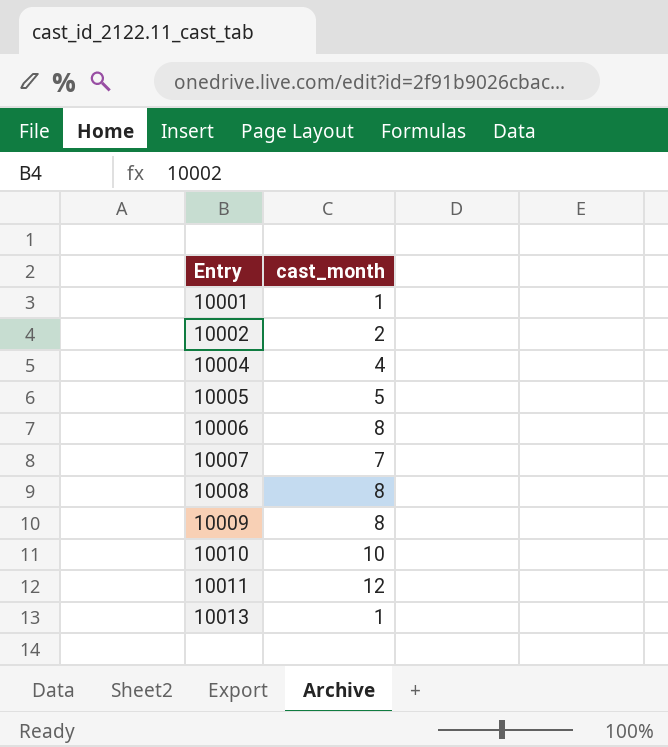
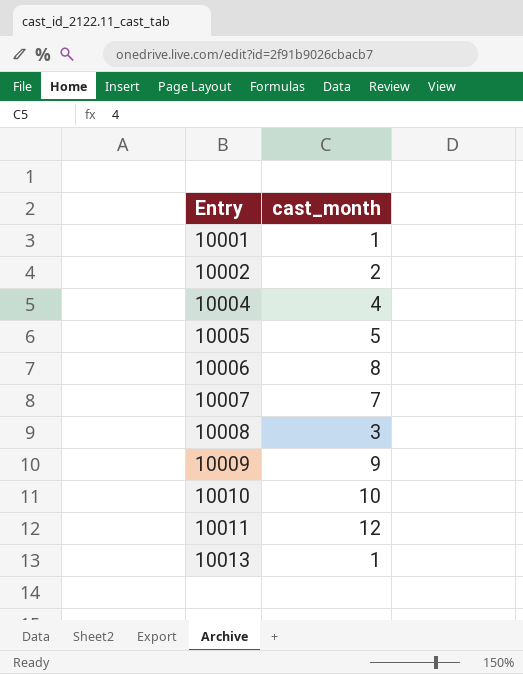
10008 | cast_month: 8 -> 3
10009 | cast_month: 8 -> 9

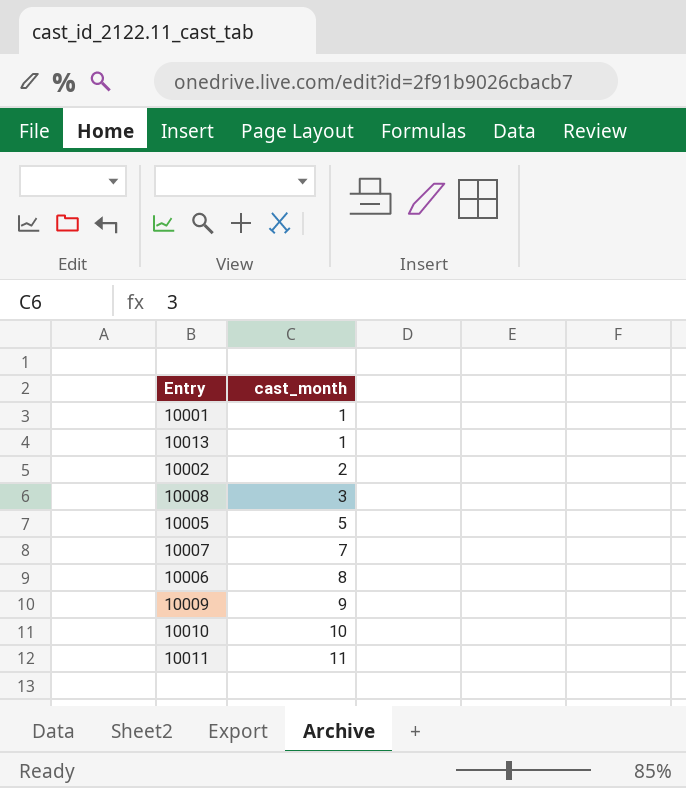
row order: Entry ascending -> cast_month ascending
row 10004: 4 -> none
10011 | cast_month: 12 -> 11

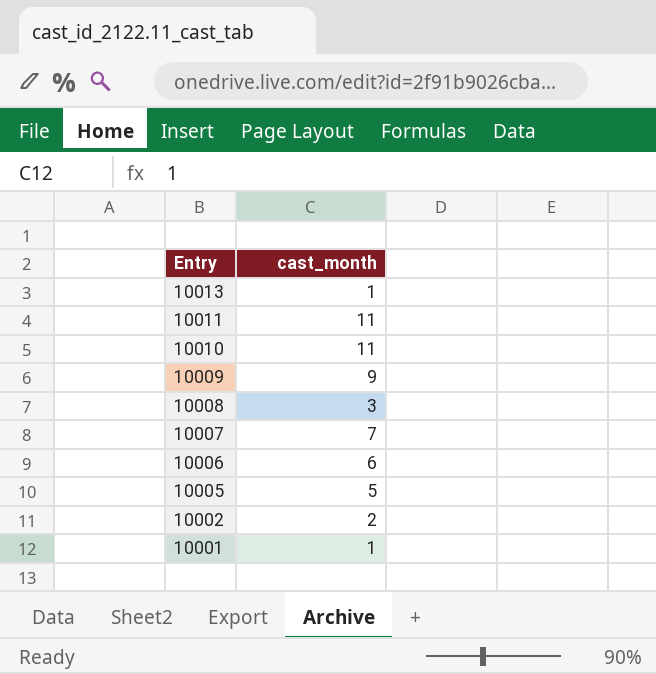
row order: cast_month ascending -> Entry descending
10010 | cast_month: 10 -> 11
10006 | cast_month: 8 -> 6

